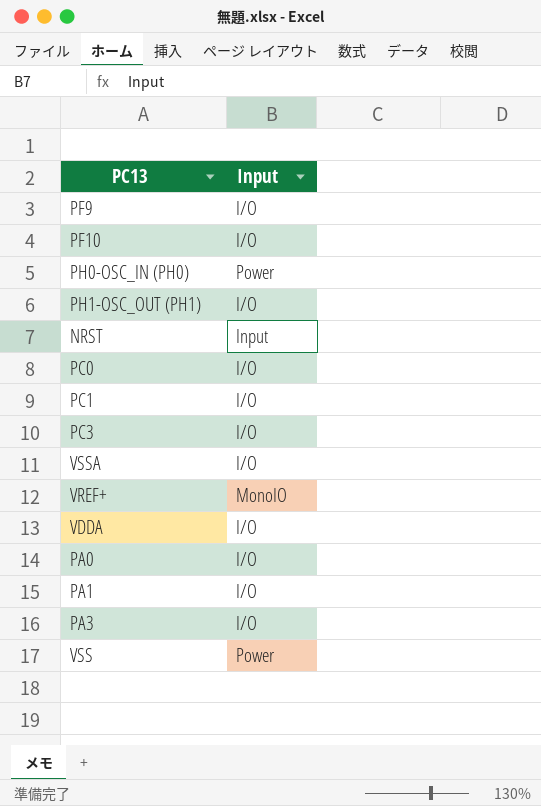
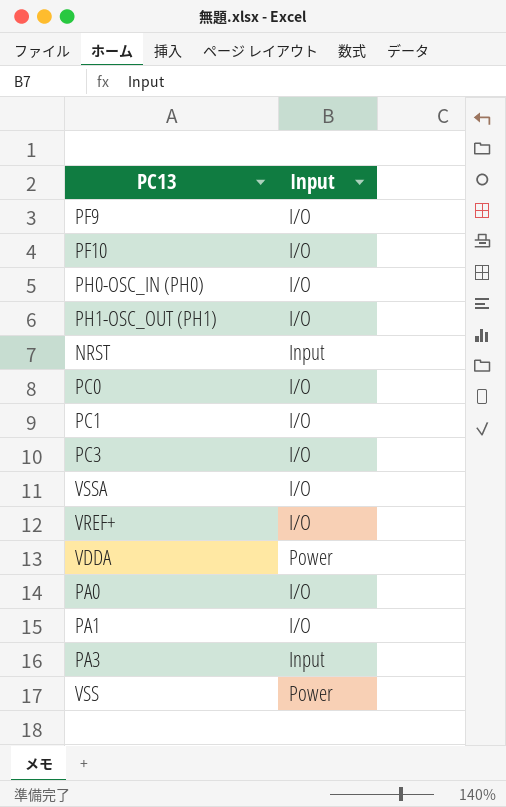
PH0-OSC_IN (PH0) | Input: Power -> I/O
VREF+ | Input: MonoIO -> I/O
VDDA | Input: I/O -> Power
PA3 | Input: I/O -> Input

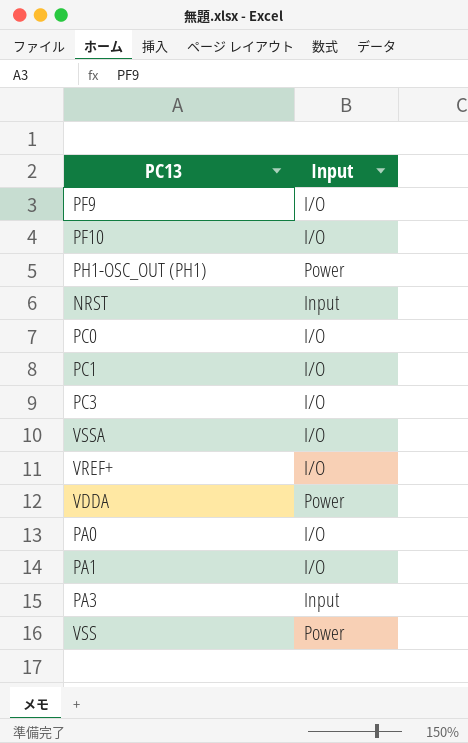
row PH0-OSC_IN (PH0): I/O -> none
PH1-OSC_OUT (PH1) | Input: I/O -> Power

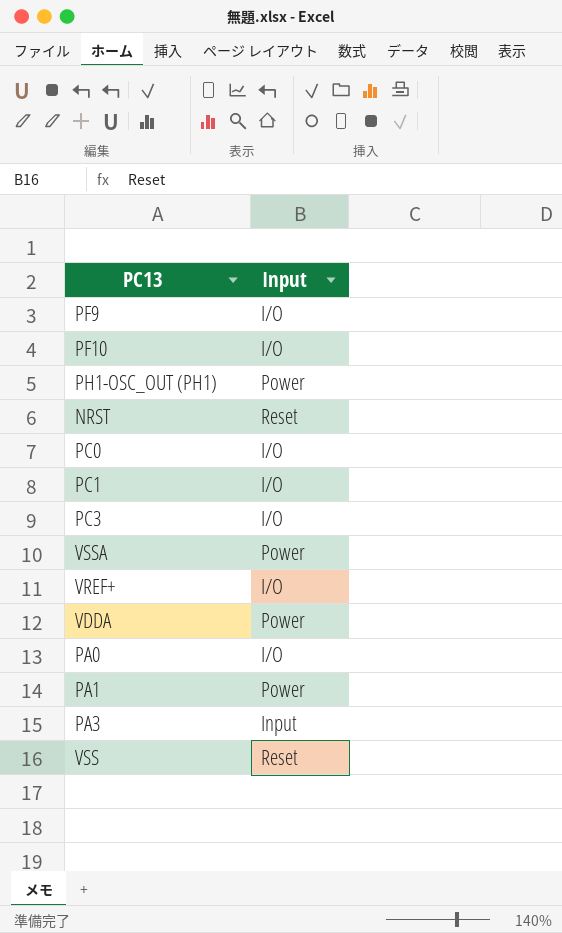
NRST | Input: Input -> Reset
VSSA | Input: I/O -> Power
PA1 | Input: I/O -> Power
VSS | Input: Power -> Reset

